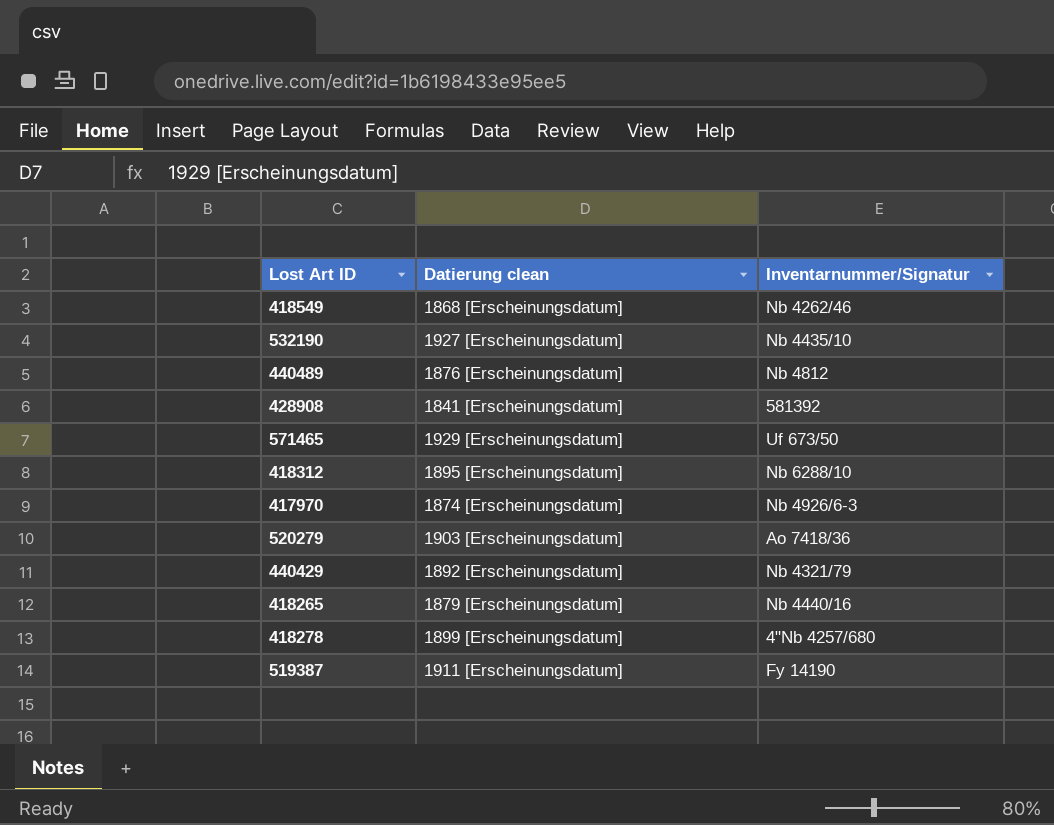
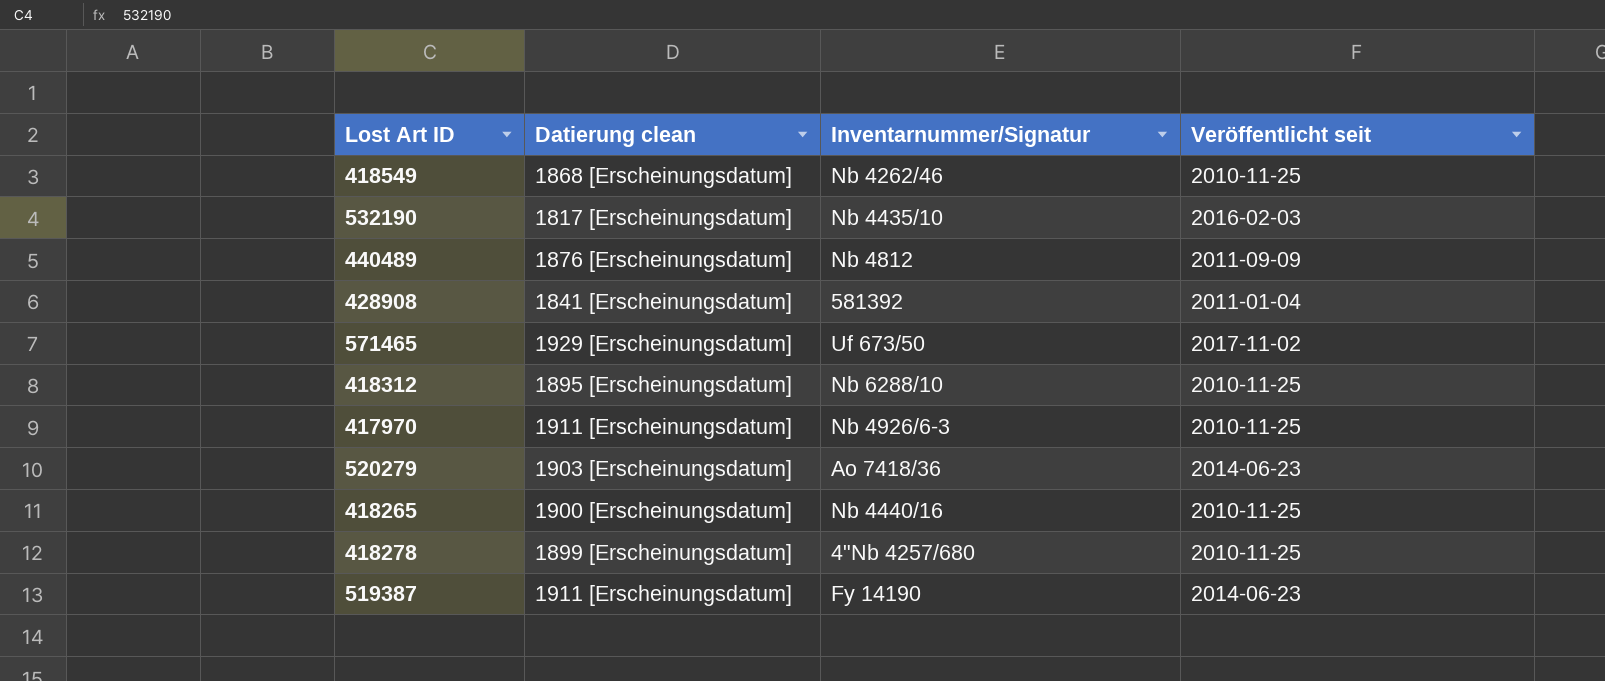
column Veröffentlicht seit | position: none -> 4
row 440429: 1892 [Erscheinungsdatum] | Nb 4321/79 -> none
532190 | Datierung clean: 1927 [Erscheinungsdatum] -> 1817 [Erscheinungsdatum]
417970 | Datierung clean: 1874 [Erscheinungsdatum] -> 1911 [Erscheinungsdatum]
418265 | Datierung clean: 1879 [Erscheinungsdatum] -> 1900 [Erscheinungsdatum]

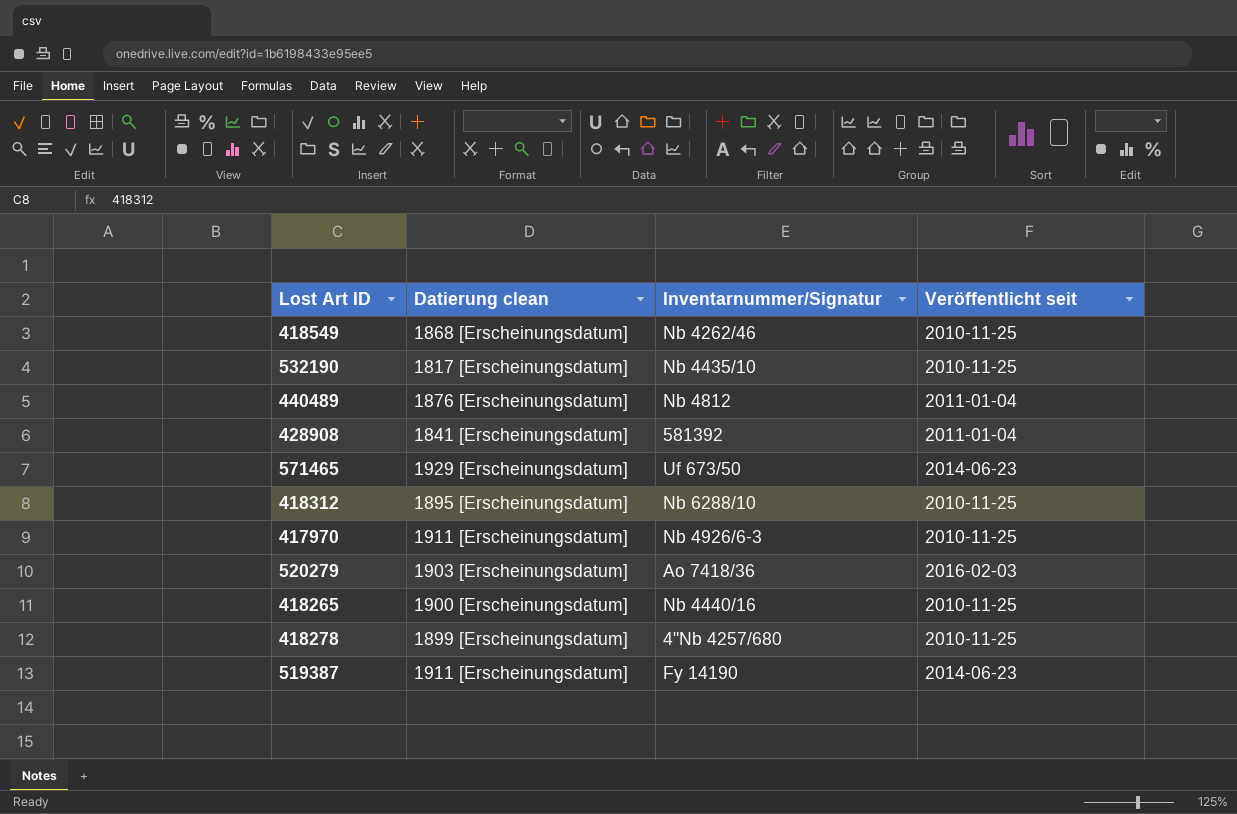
532190 | Veröffentlicht seit: 2016-02-03 -> 2010-11-25
440489 | Veröffentlicht seit: 2011-09-09 -> 2011-01-04
571465 | Veröffentlicht seit: 2017-11-02 -> 2014-06-23
520279 | Veröffentlicht seit: 2014-06-23 -> 2016-02-03

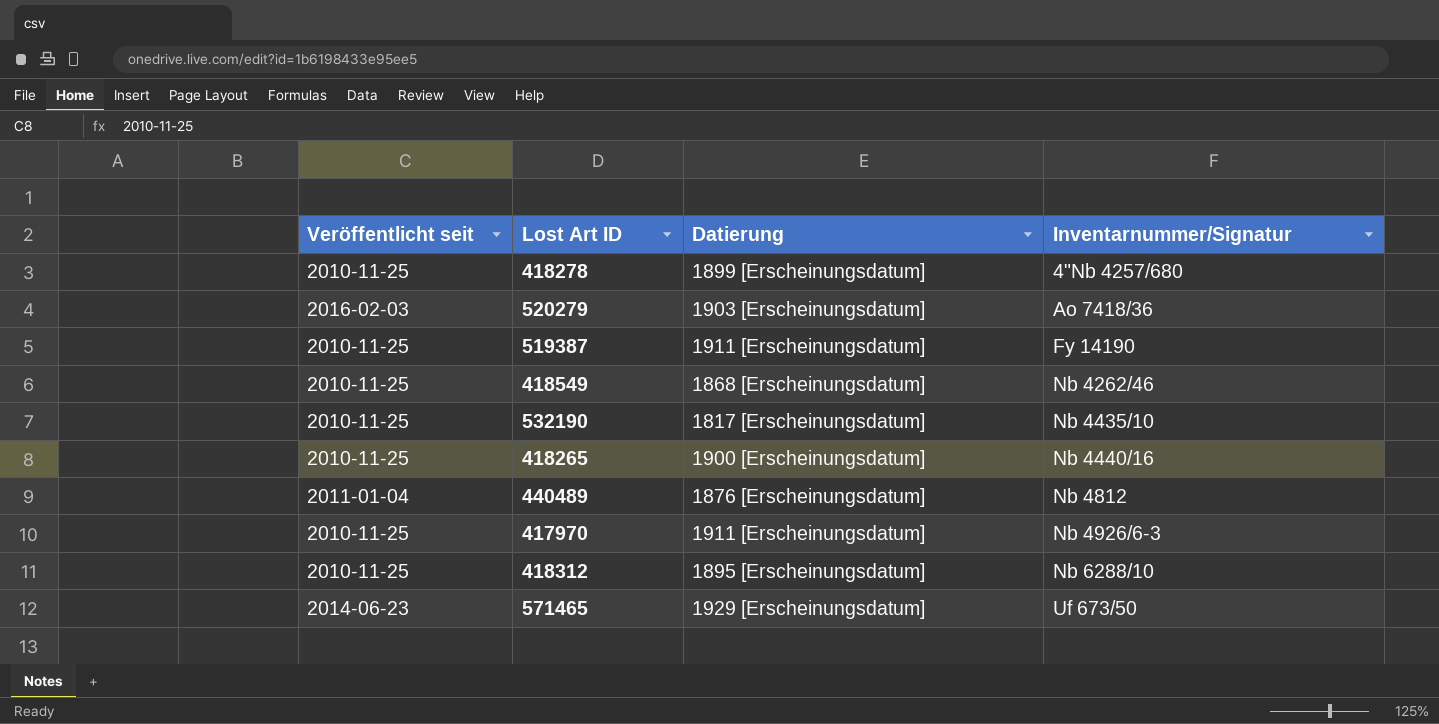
row order: none -> Inventarnummer/Signatur ascending
column Veröffentlicht seit | position: 4 -> 1
column name: Datierung clean -> Datierung
row 428908: 1841 [Erscheinungsdatum] | 581392 | 2011-01-04 -> none
519387 | Veröffentlicht seit: 2014-06-23 -> 2010-11-25

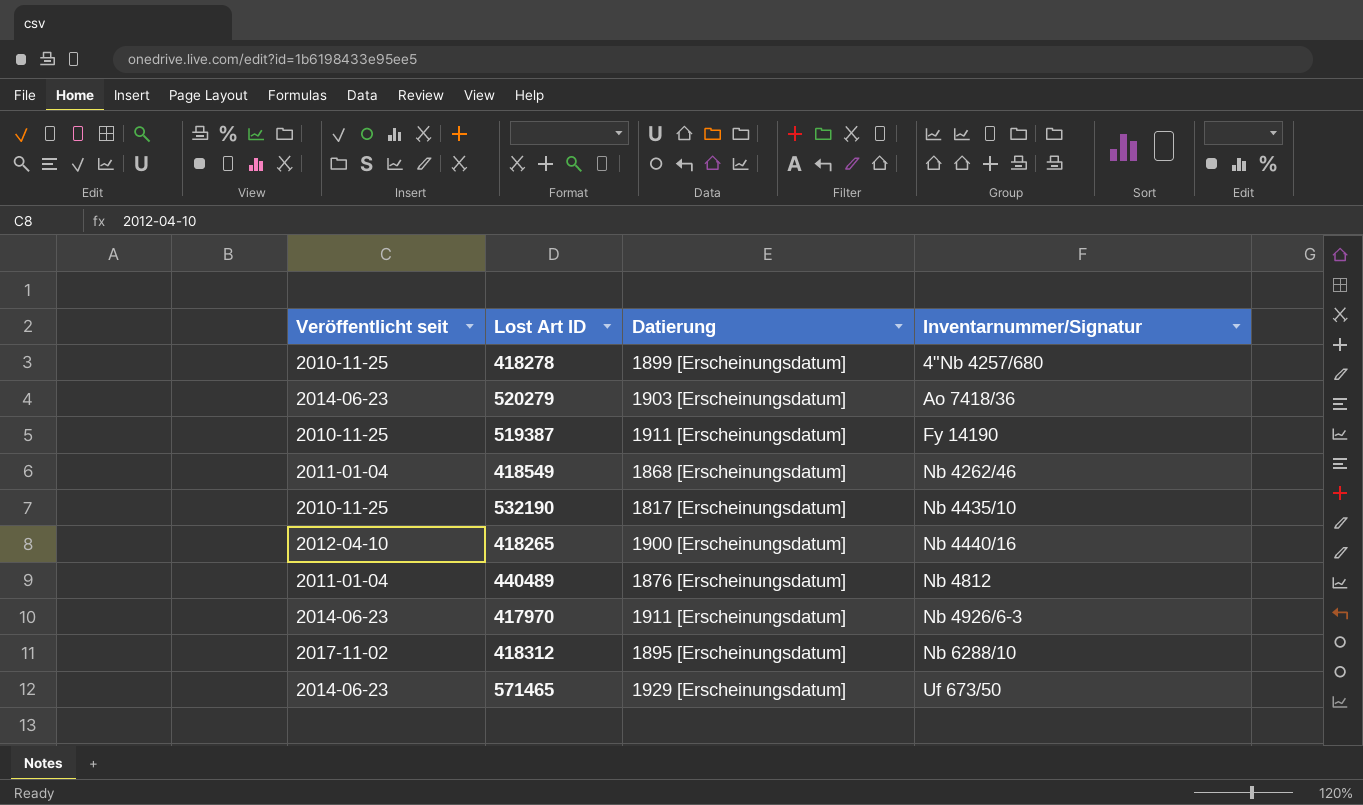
520279 | Veröffentlicht seit: 2016-02-03 -> 2014-06-23
418549 | Veröffentlicht seit: 2010-11-25 -> 2011-01-04
418265 | Veröffentlicht seit: 2010-11-25 -> 2012-04-10
417970 | Veröffentlicht seit: 2010-11-25 -> 2014-06-23
418312 | Veröffentlicht seit: 2010-11-25 -> 2017-11-02

